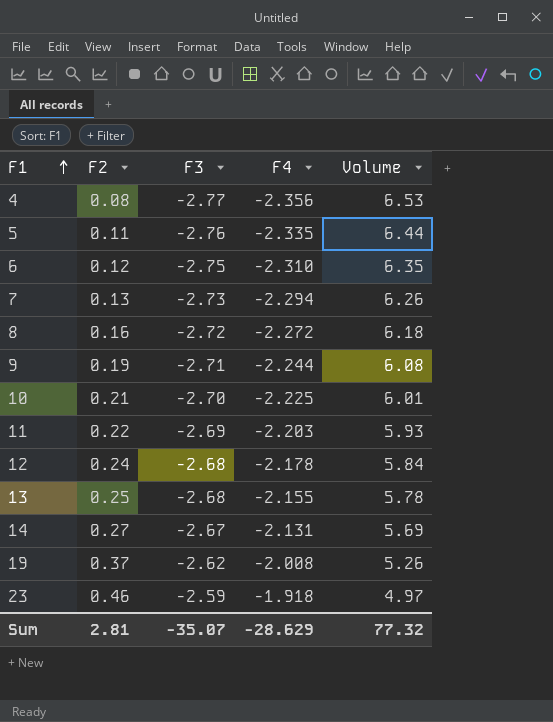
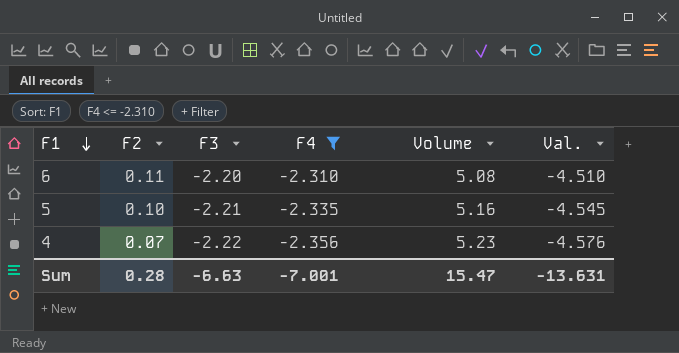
filter: none -> F4 <= -2.310
row order: F1 ascending -> F1 descending
column Val. | formula: none -> [F3] + [F4]
6 | F2: 0.12 -> 0.11
6 | F3: -2.75 -> -2.20
6 | Volume: 6.35 -> 5.08
5 | F2: 0.11 -> 0.10
5 | F3: -2.76 -> -2.21
5 | Volume: 6.44 -> 5.16
4 | F2: 0.08 -> 0.07
4 | F3: -2.77 -> -2.22
4 | Volume: 6.53 -> 5.23
Sum | F2: 2.81 -> 0.28
Sum | F3: -35.07 -> -6.63
Sum | F4: -28.629 -> -7.001
Sum | Volume: 77.32 -> 15.47

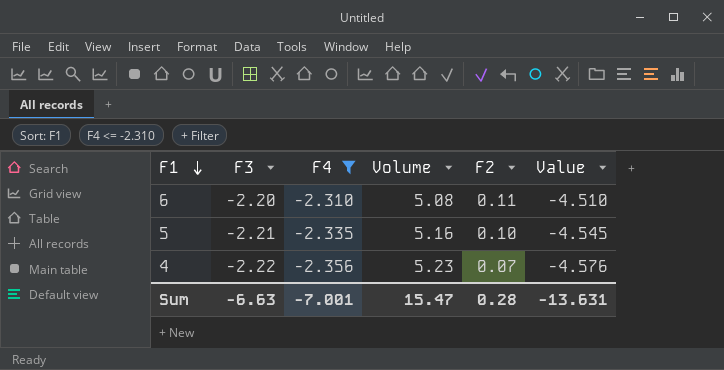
column F2 | position: 2 -> 5
column name: Val. -> Value

